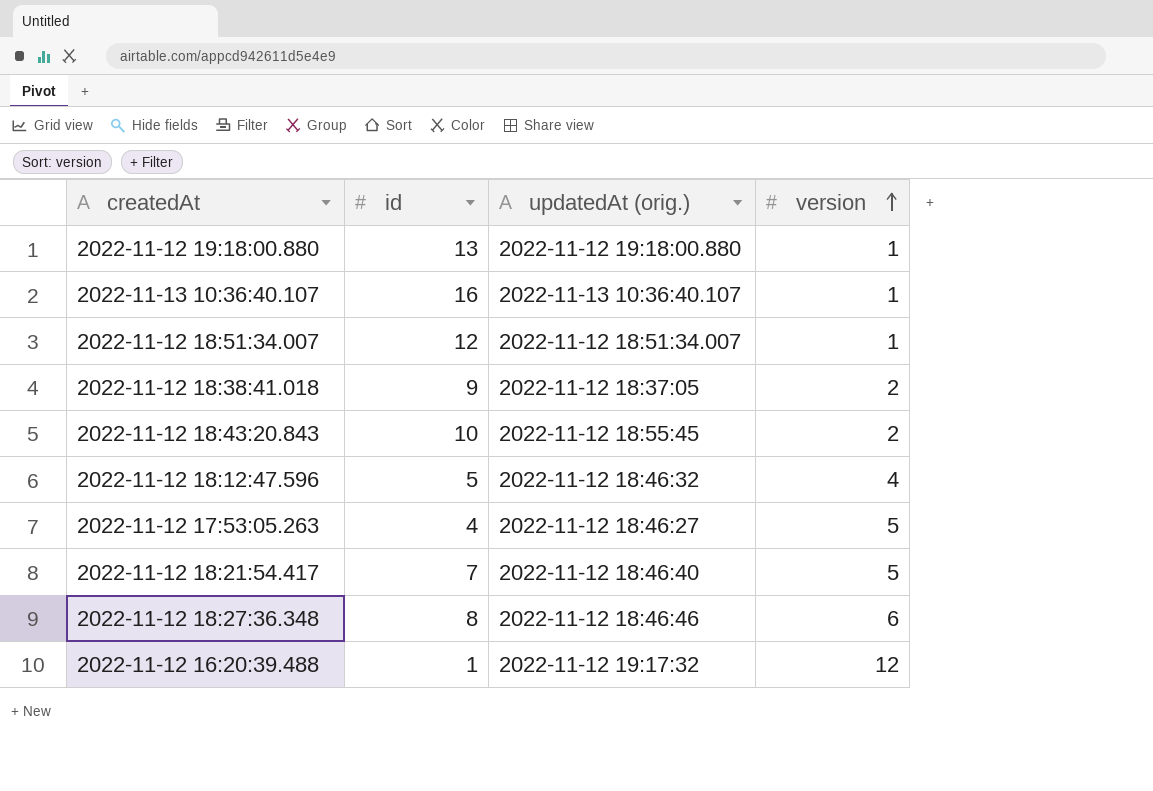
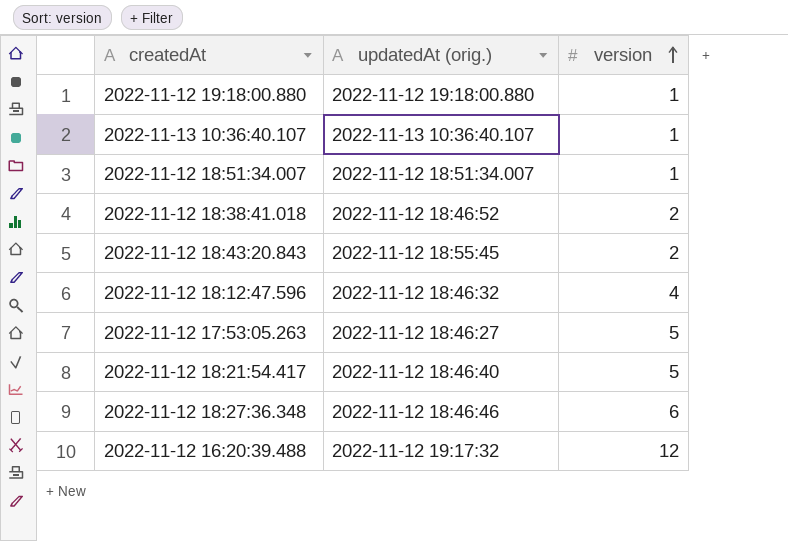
column id | position: 2 -> none
2022-11-12 18:38:41.018 | updatedAt (orig.): 2022-11-12 18:37:05 -> 2022-11-12 18:46:52

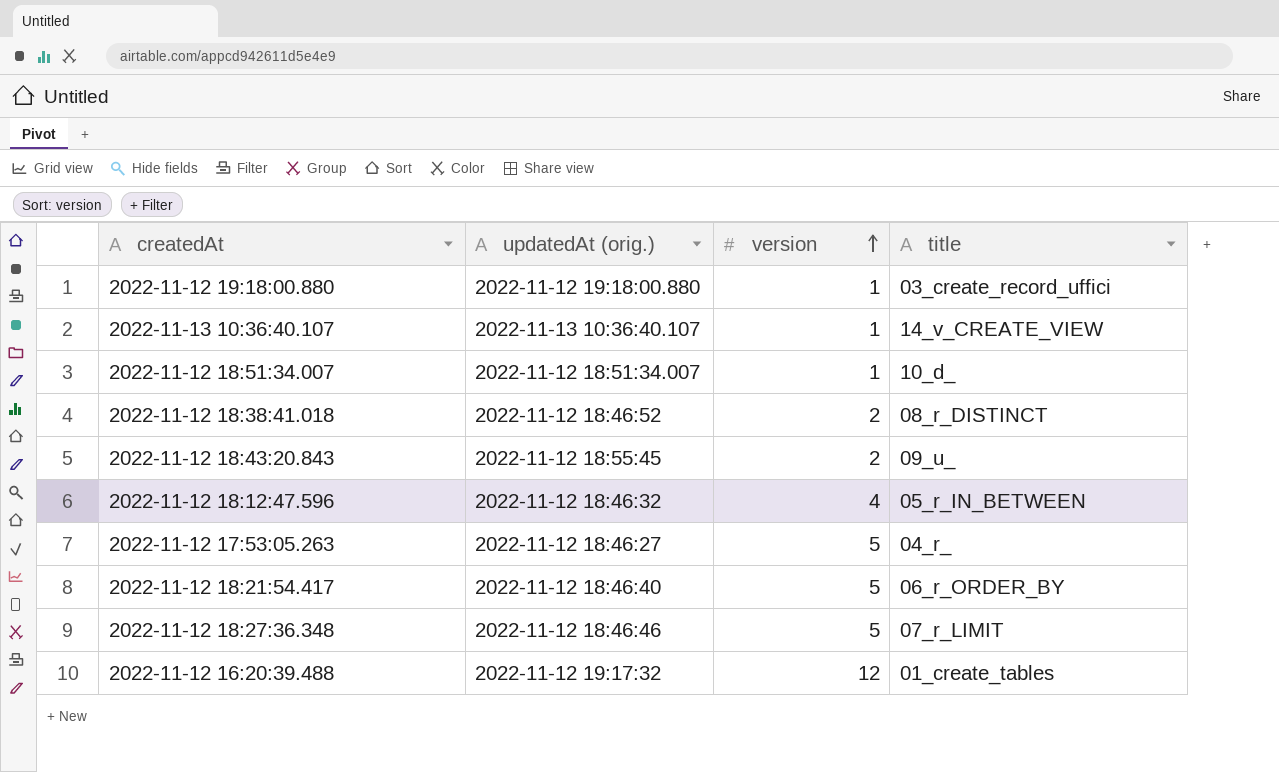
column title | position: none -> 4
2022-11-12 18:27:36.348 | version: 6 -> 5

